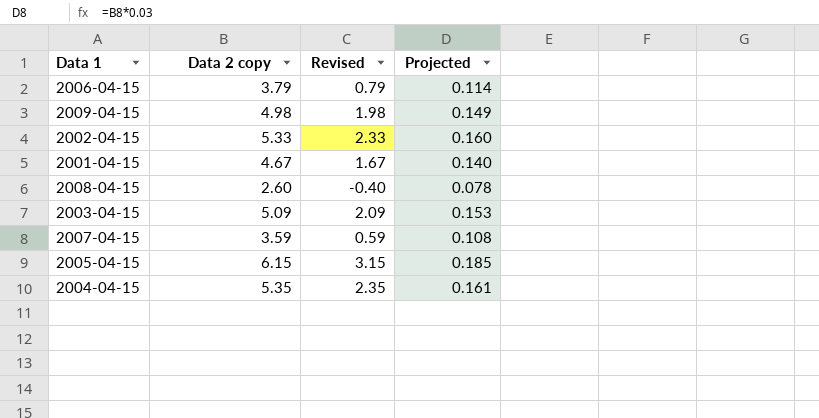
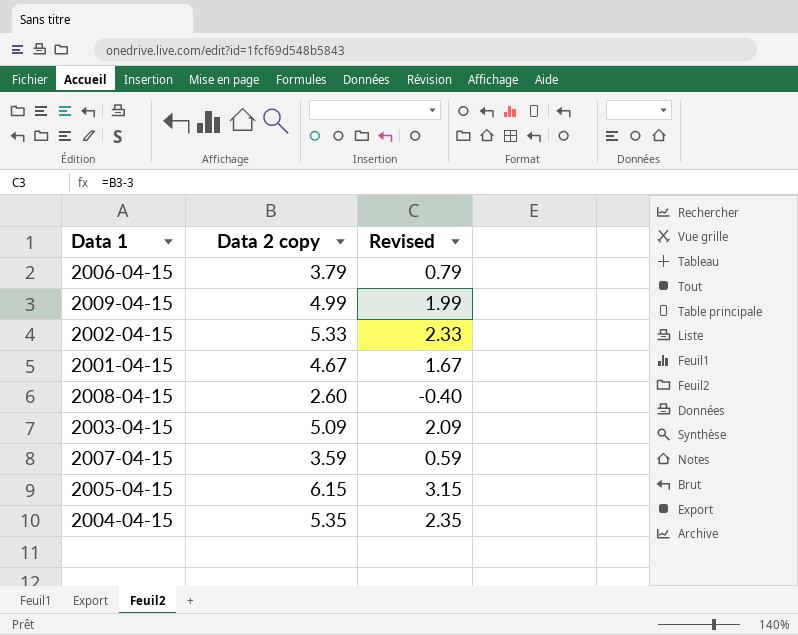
column Projected | formula: [Data 2 copy] * 0.03 -> none
2009-04-15 | Data 2 copy: 4.98 -> 4.99
2009-04-15 | Revised: 1.98 -> 1.99

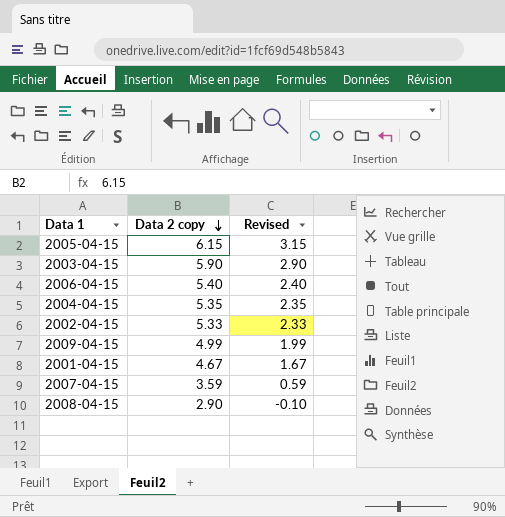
row order: none -> Data 2 copy descending
2003-04-15 | Data 2 copy: 5.09 -> 5.90
2003-04-15 | Revised: 2.09 -> 2.90
2006-04-15 | Data 2 copy: 3.79 -> 5.40
2006-04-15 | Revised: 0.79 -> 2.40
2008-04-15 | Data 2 copy: 2.60 -> 2.90
2008-04-15 | Revised: -0.40 -> -0.10

